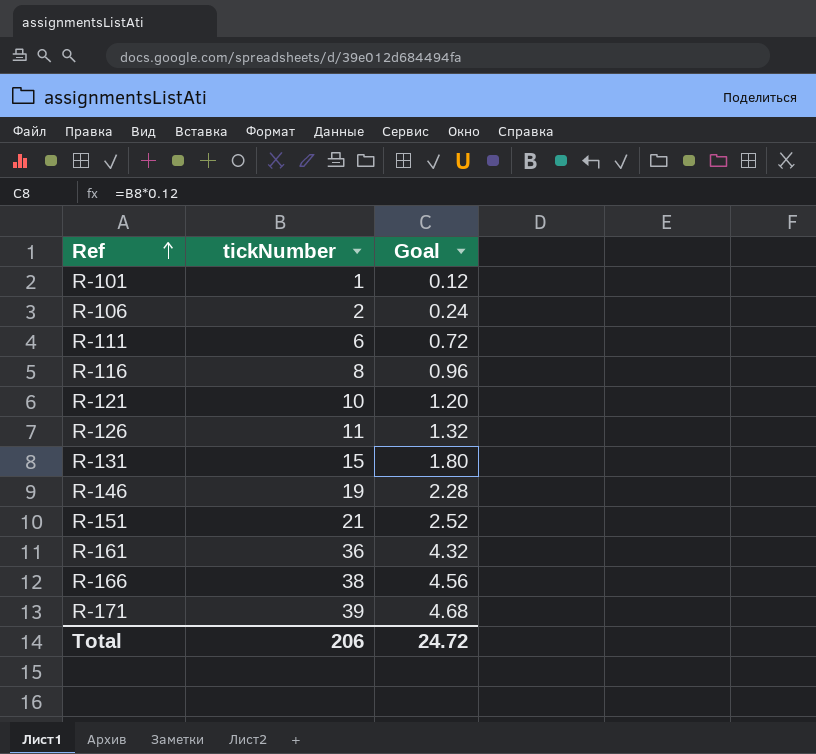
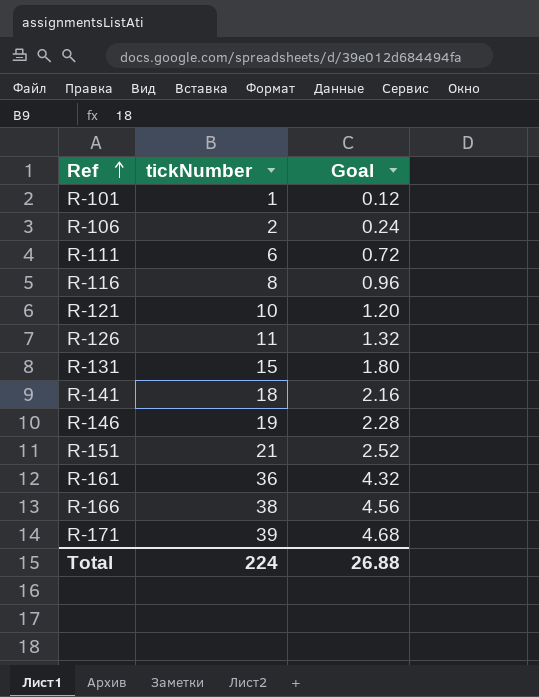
row R-141: none -> 18 | 2.16
Total | tickNumber: 206 -> 224
Total | Goal: 24.72 -> 26.88

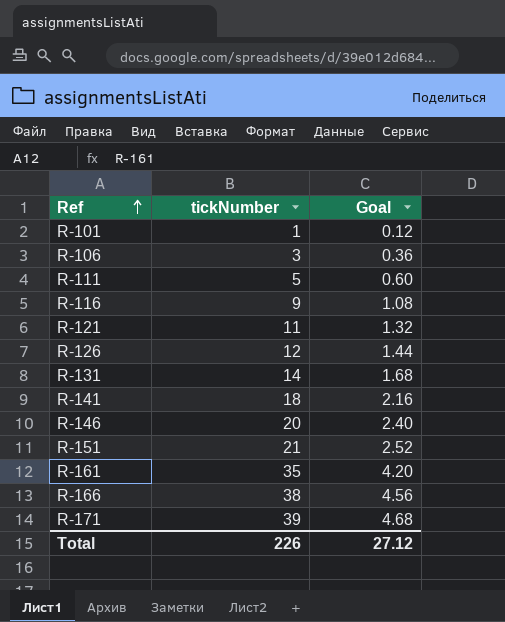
R-106 | tickNumber: 2 -> 3
R-106 | Goal: 0.24 -> 0.36
R-111 | tickNumber: 6 -> 5
R-111 | Goal: 0.72 -> 0.60
R-116 | tickNumber: 8 -> 9
R-116 | Goal: 0.96 -> 1.08
R-121 | tickNumber: 10 -> 11
R-121 | Goal: 1.20 -> 1.32
R-126 | tickNumber: 11 -> 12
R-126 | Goal: 1.32 -> 1.44
R-131 | tickNumber: 15 -> 14
R-131 | Goal: 1.80 -> 1.68
R-146 | tickNumber: 19 -> 20
R-146 | Goal: 2.28 -> 2.40
R-161 | tickNumber: 36 -> 35
R-161 | Goal: 4.32 -> 4.20
Total | tickNumber: 224 -> 226
Total | Goal: 26.88 -> 27.12

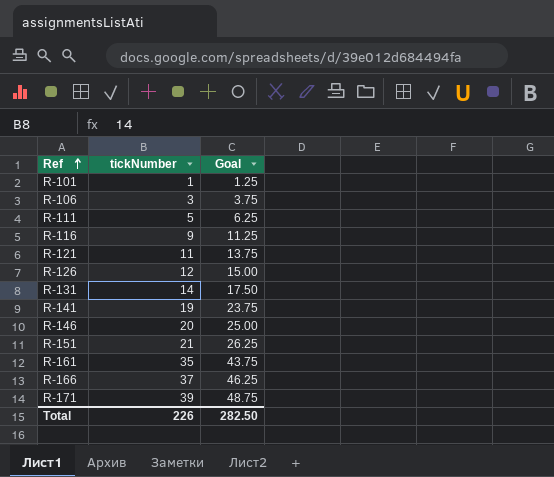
column Goal | formula: [tickNumber] * 0.12 -> [tickNumber] * 1.25
R-141 | tickNumber: 18 -> 19
R-166 | tickNumber: 38 -> 37
Total | Goal: 27.12 -> 282.50

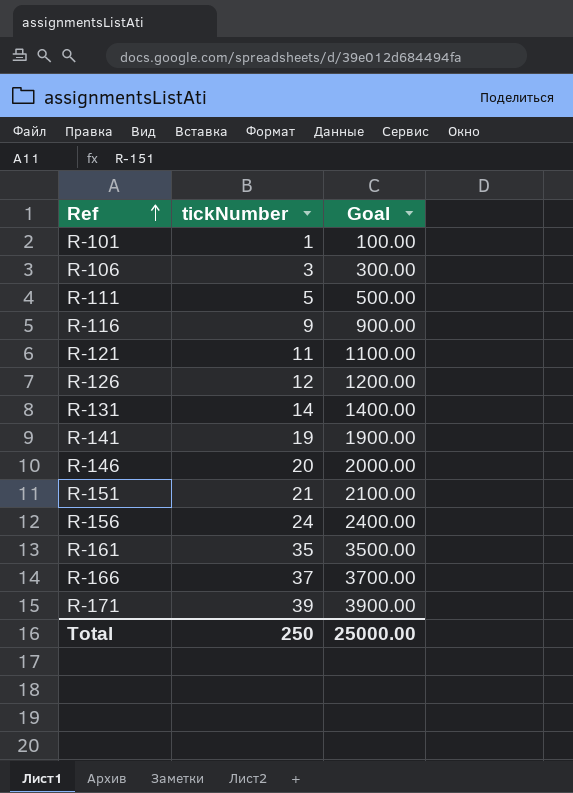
column Goal | formula: [tickNumber] * 1.25 -> [tickNumber] * 100
row R-156: none -> 24 | 2400.00
Total | tickNumber: 226 -> 250
Total | Goal: 282.50 -> 25000.00

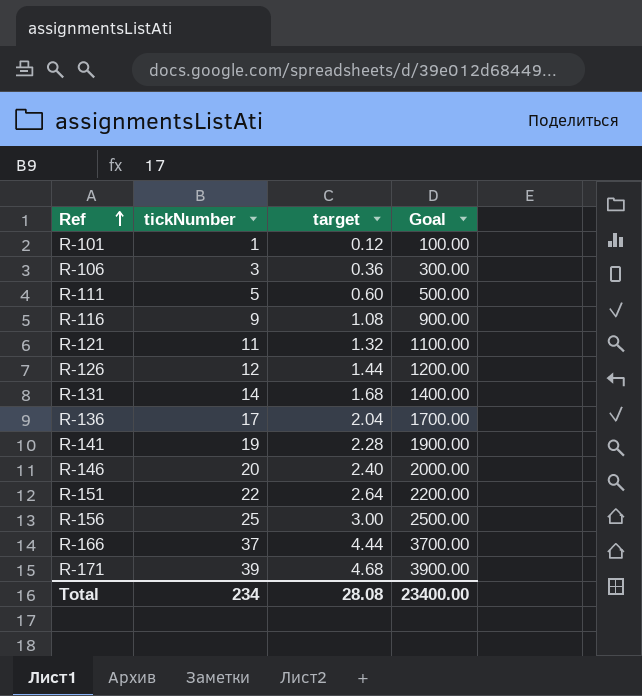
column target | formula: none -> [tickNumber] * 0.12
row R-161: 35 | 3500.00 -> none
row R-136: none -> 17 | 2.04 | 1700.00
R-151 | tickNumber: 21 -> 22
R-151 | Goal: 2100.00 -> 2200.00
R-156 | tickNumber: 24 -> 25
R-156 | Goal: 2400.00 -> 2500.00
Total | tickNumber: 250 -> 234
Total | Goal: 25000.00 -> 23400.00

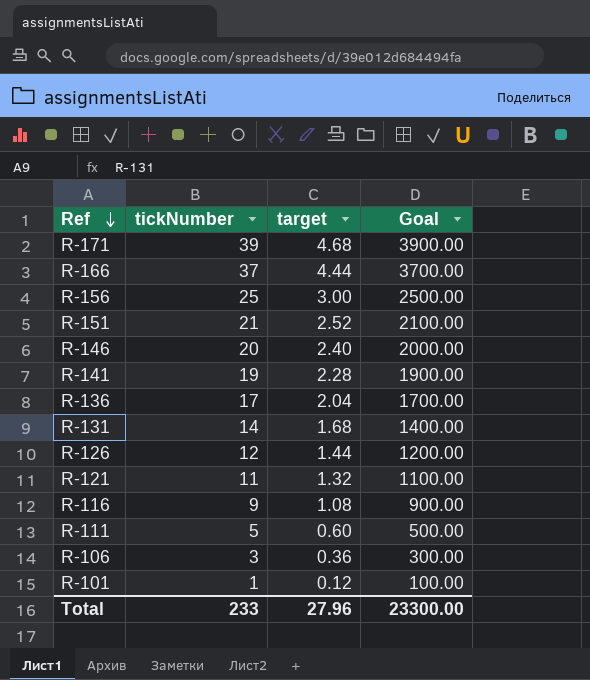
row order: Ref ascending -> Ref descending
R-151 | tickNumber: 22 -> 21
R-151 | target: 2.64 -> 2.52
R-151 | Goal: 2200.00 -> 2100.00
Total | tickNumber: 234 -> 233
Total | target: 28.08 -> 27.96
Total | Goal: 23400.00 -> 23300.00

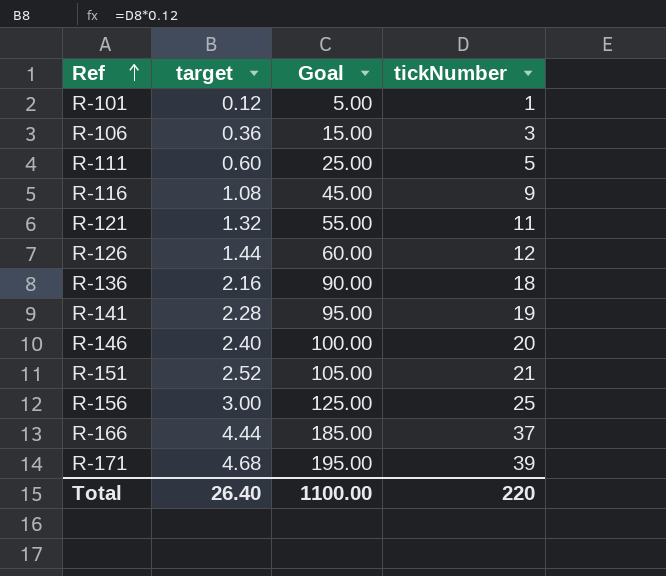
row order: Ref descending -> Ref ascending
column Goal | formula: [tickNumber] * 100 -> [tickNumber] * 5
column tickNumber | position: 2 -> 4
row R-131: 14 | 1.68 | 1400.00 -> none
R-136 | target: 2.04 -> 2.16
R-136 | tickNumber: 17 -> 18
Total | target: 27.96 -> 26.40
Total | Goal: 23300.00 -> 1100.00
Total | tickNumber: 233 -> 220

